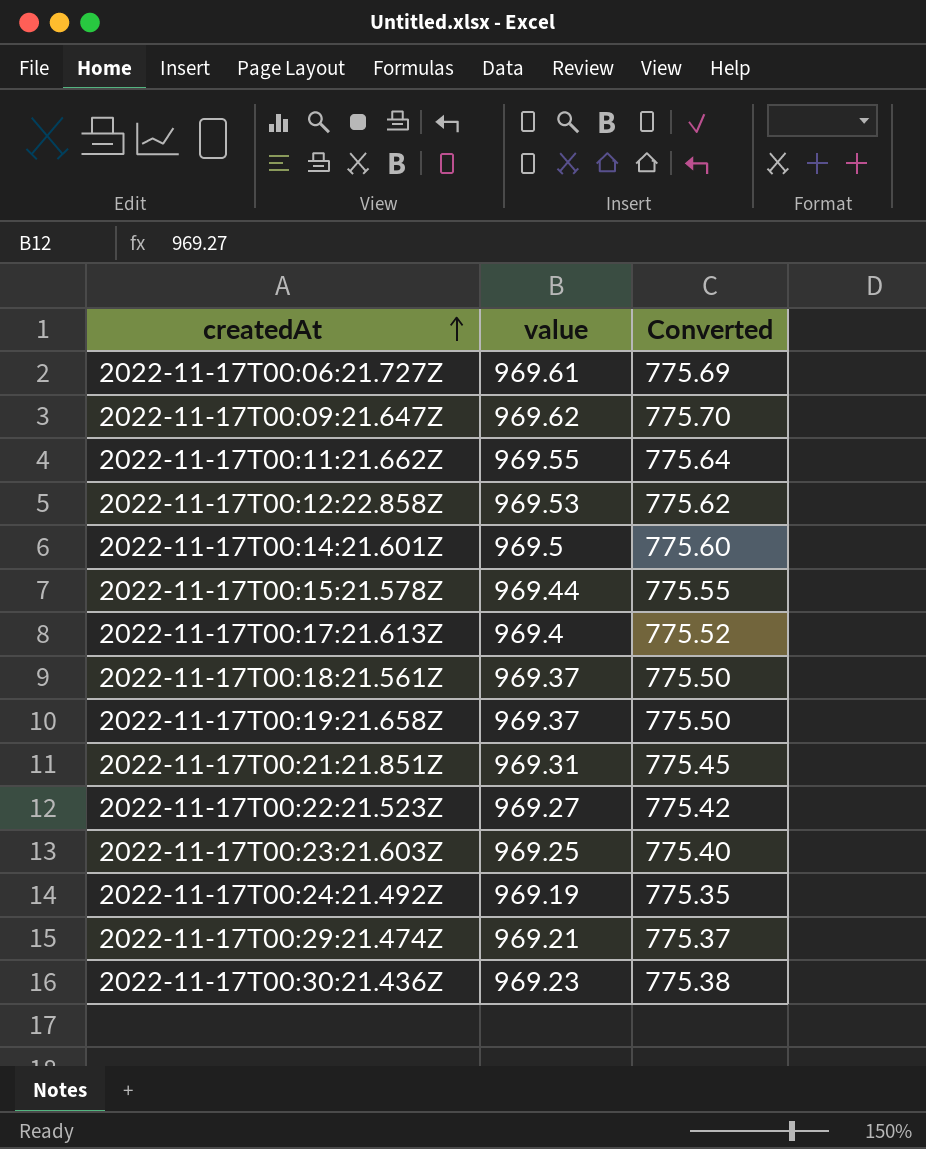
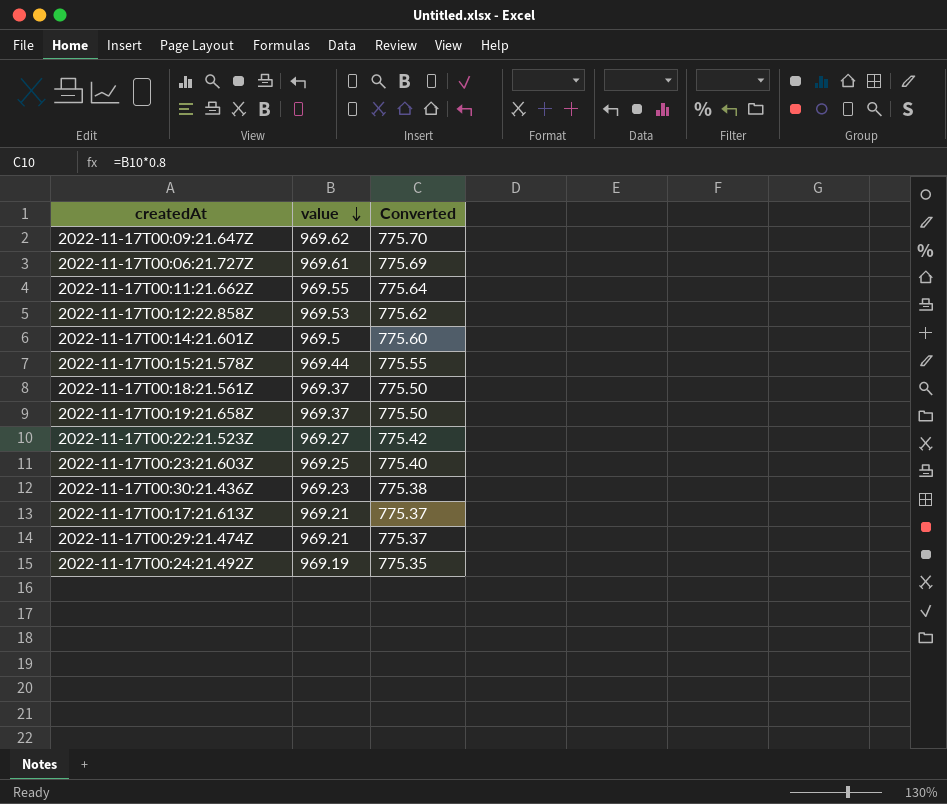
row order: createdAt ascending -> value descending
row 2022-11-17T00:21:21.851Z: 969.31 | 775.45 -> none
2022-11-17T00:17:21.613Z | value: 969.4 -> 969.21
2022-11-17T00:17:21.613Z | Converted: 775.52 -> 775.37

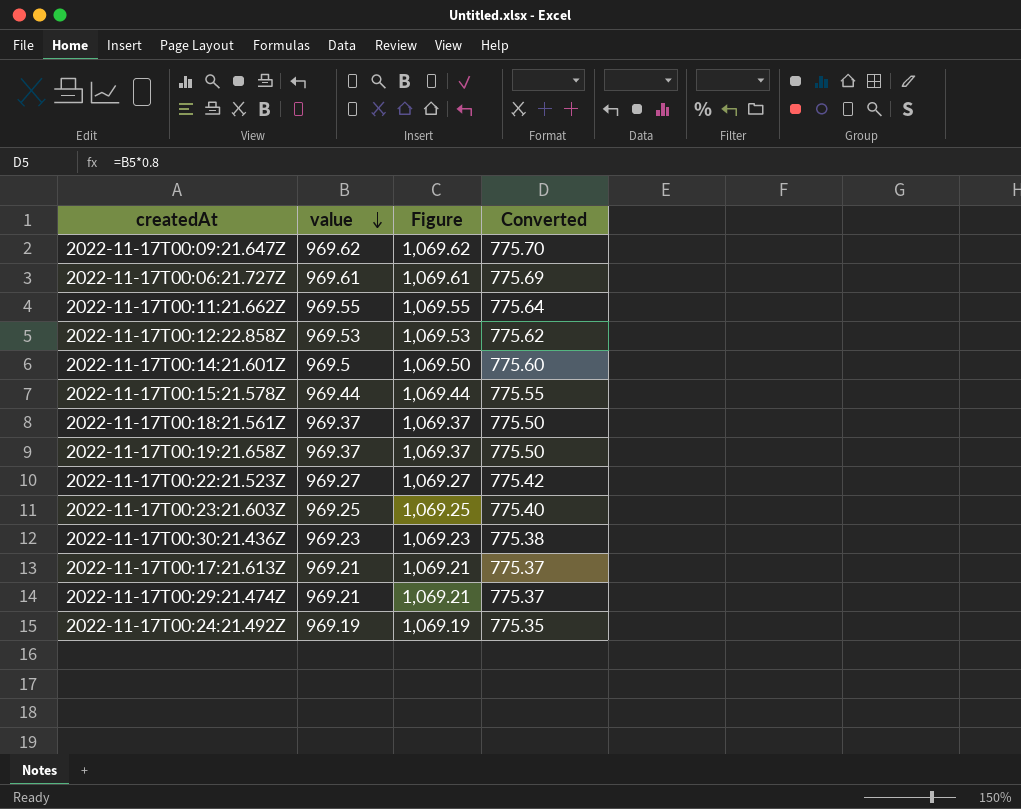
column Figure | formula: none -> [value] + 100

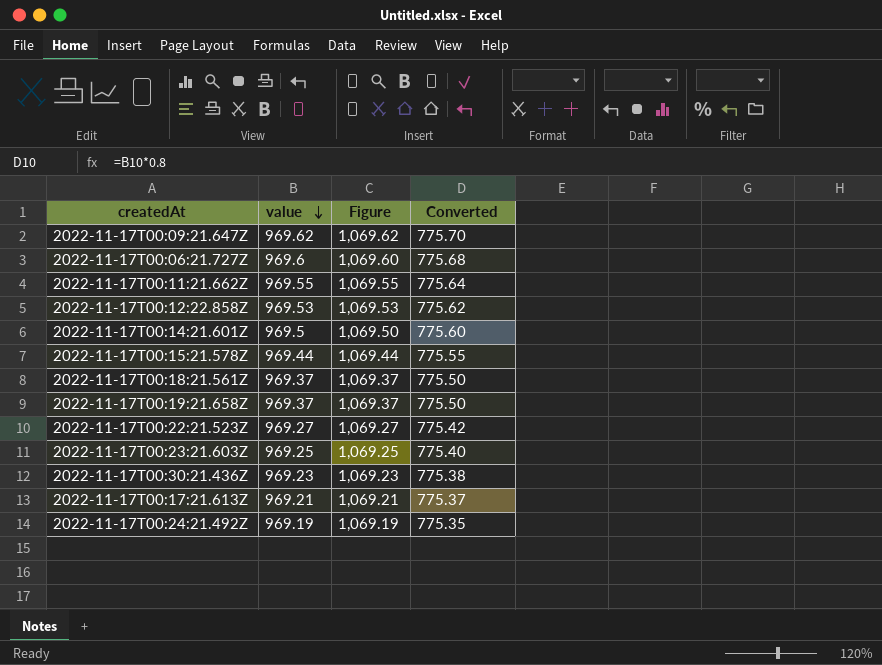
row 2022-11-17T00:29:21.474Z: 969.21 | 1,069.21 | 775.37 -> none
2022-11-17T00:06:21.727Z | value: 969.61 -> 969.6
2022-11-17T00:06:21.727Z | Figure: 1,069.61 -> 1,069.60
2022-11-17T00:06:21.727Z | Converted: 775.69 -> 775.68

